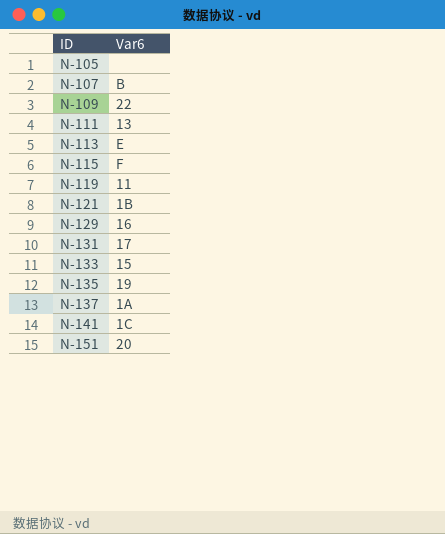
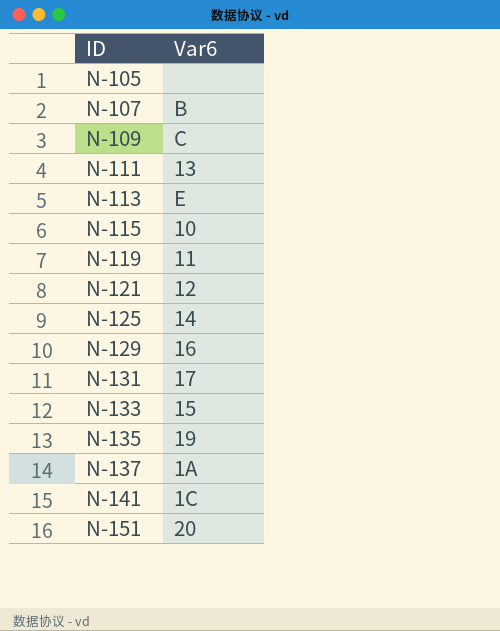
N-109 | Var6: 22 -> C
N-115 | Var6: F -> 10
N-121 | Var6: 1B -> 12
row N-125: none -> 14

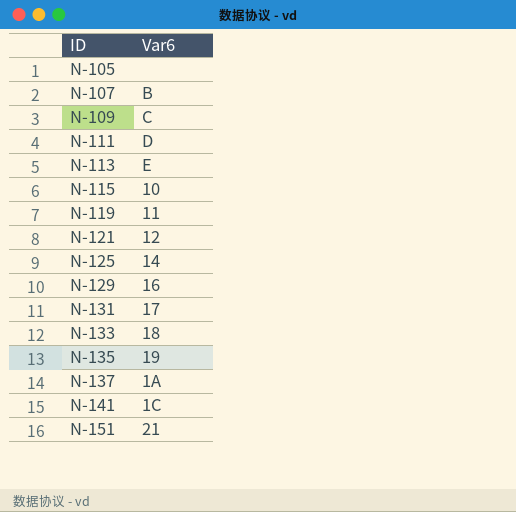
N-111 | Var6: 13 -> D
N-133 | Var6: 15 -> 18
N-151 | Var6: 20 -> 21

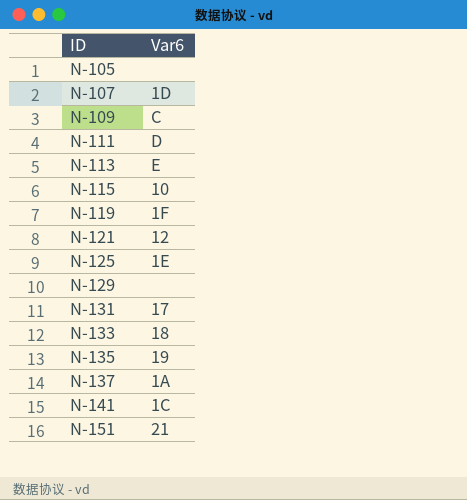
N-107 | Var6: B -> 1D
N-119 | Var6: 11 -> 1F
N-125 | Var6: 14 -> 1E
N-129 | Var6: 16 -> none

